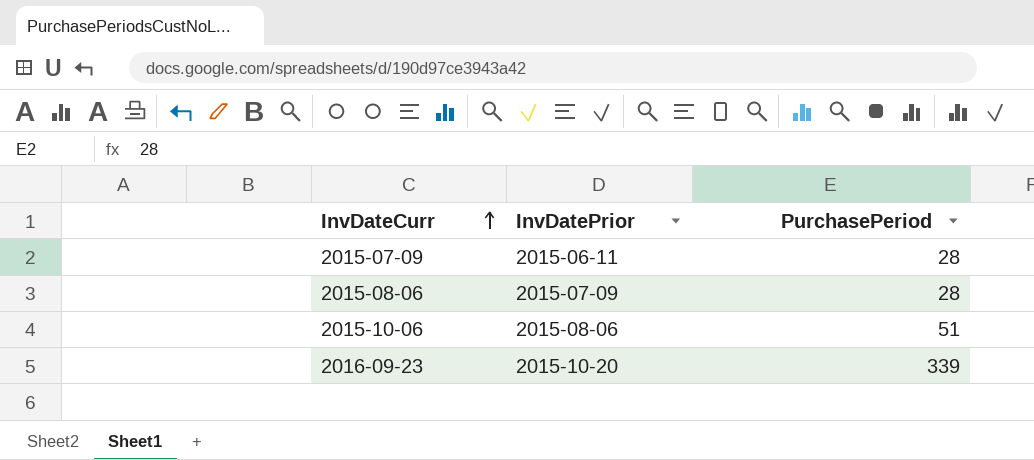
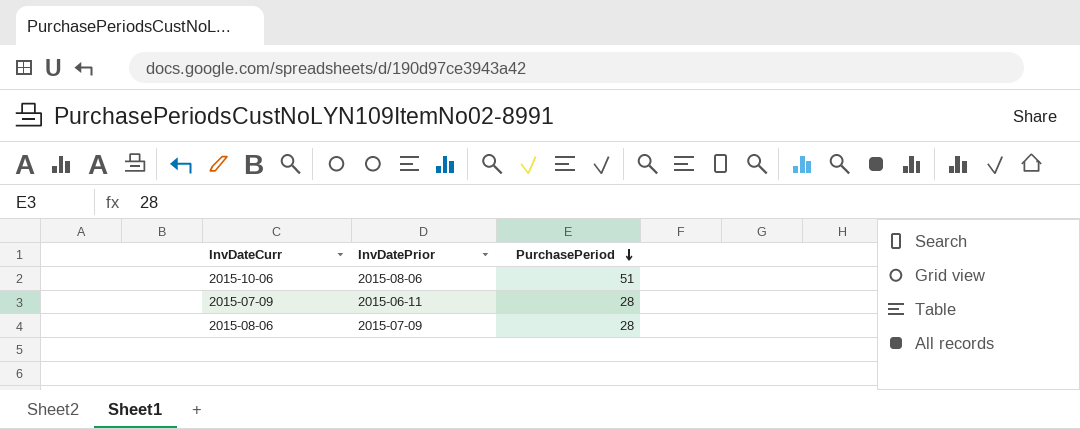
row order: InvDateCurr ascending -> PurchasePeriod descending
row 2016-09-23: 2015-10-20 | 339 -> none

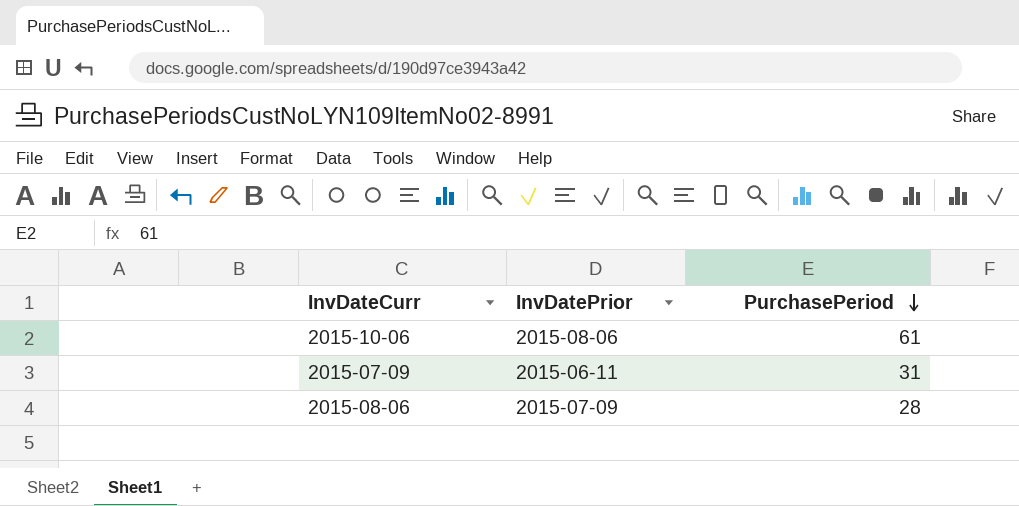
2015-10-06 | PurchasePeriod: 51 -> 61
2015-07-09 | PurchasePeriod: 28 -> 31

